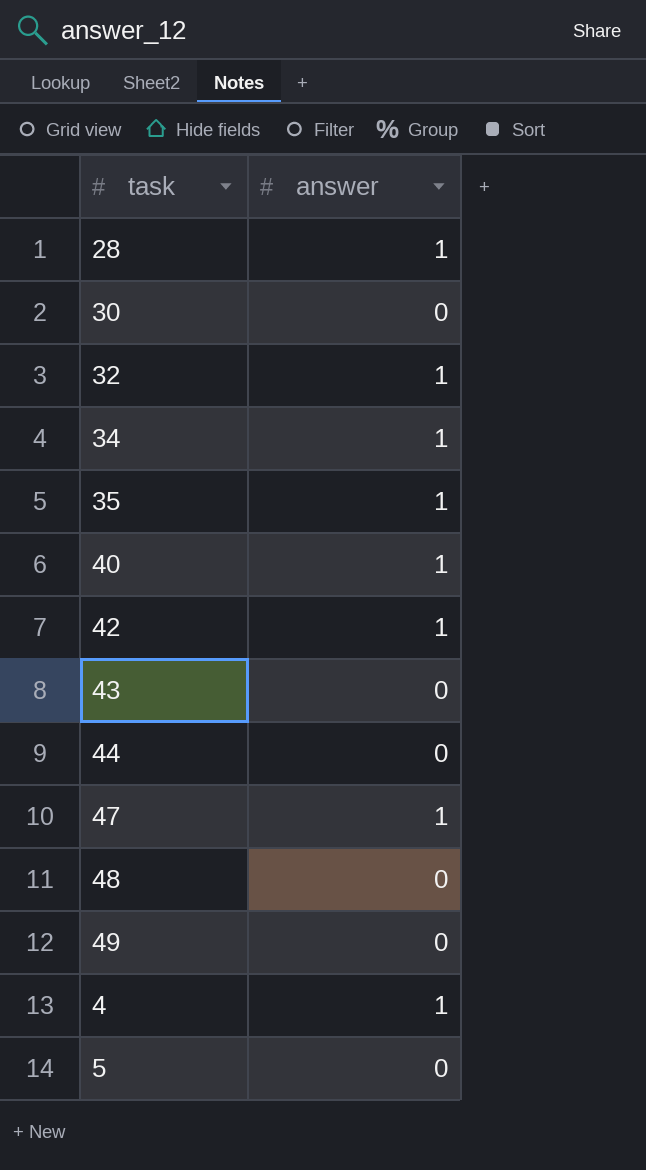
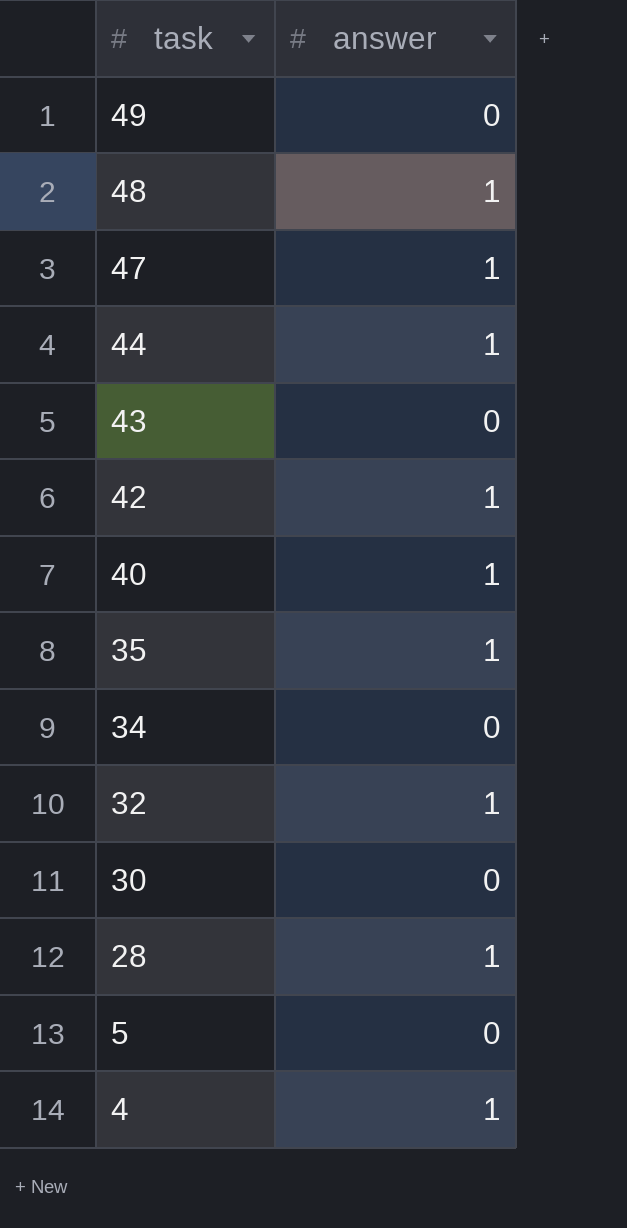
row order: none -> task descending
48 | answer: 0 -> 1
44 | answer: 0 -> 1
34 | answer: 1 -> 0

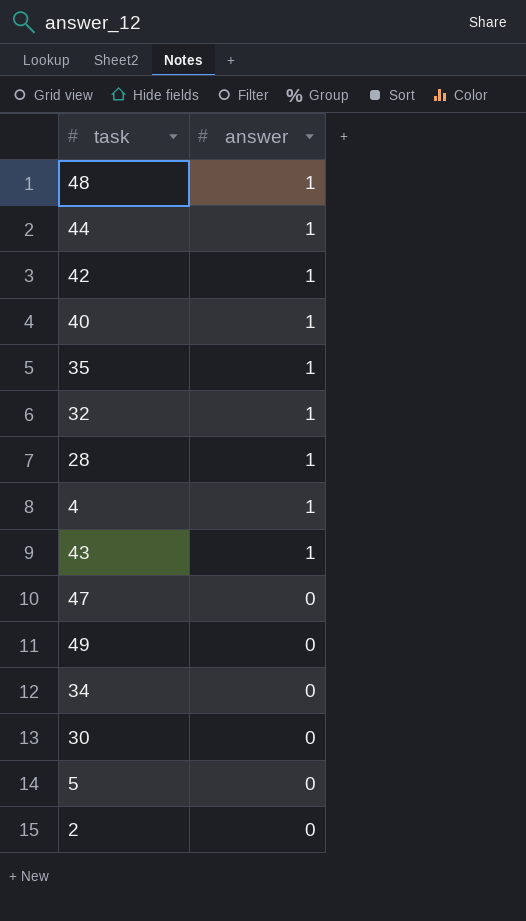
row order: task descending -> answer descending
43 | answer: 0 -> 1
47 | answer: 1 -> 0
row 2: none -> 0

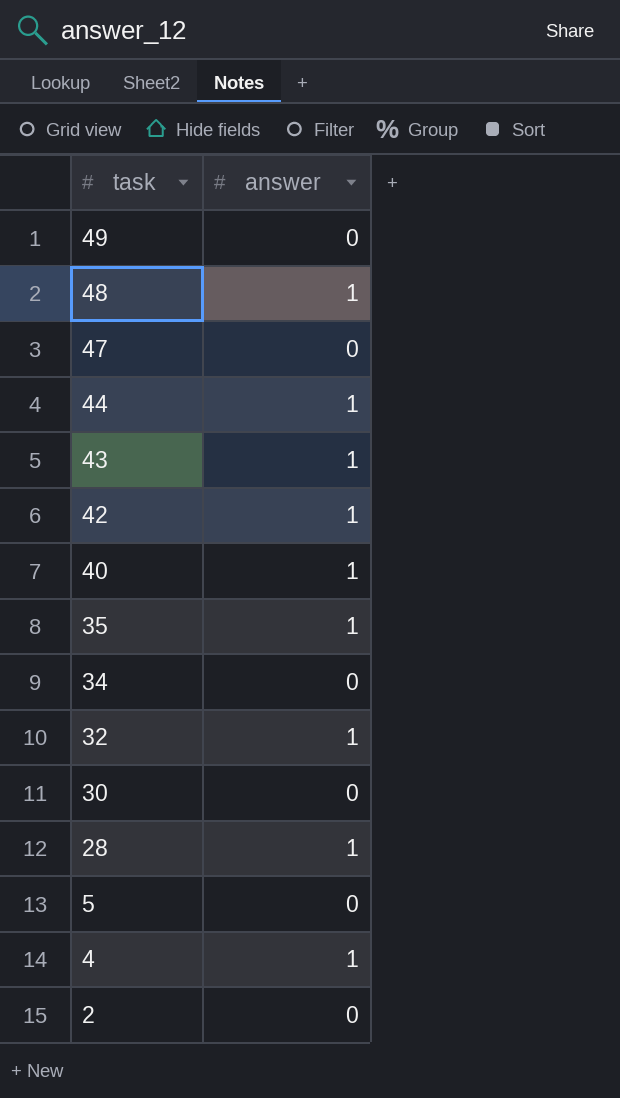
row order: answer descending -> task descending

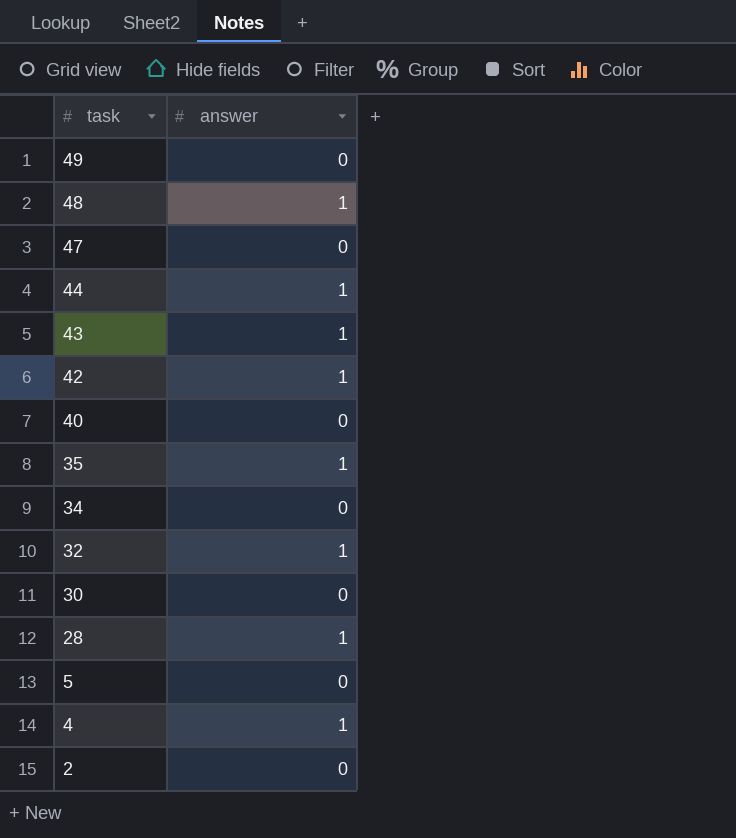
40 | answer: 1 -> 0

